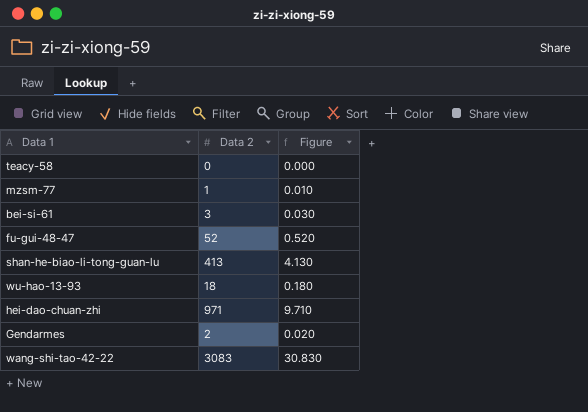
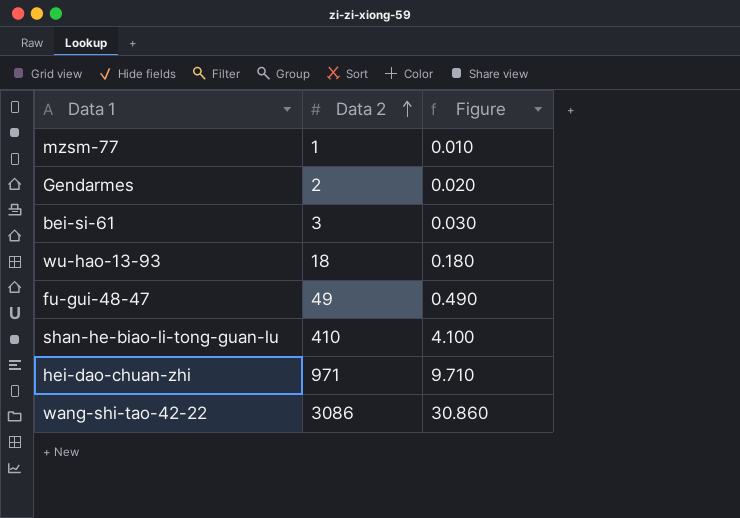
row order: none -> Data 2 ascending
row teacy-58: 0 | 0.000 -> none
fu-gui-48-47 | Data 2: 52 -> 49
fu-gui-48-47 | Figure: 0.520 -> 0.490
shan-he-biao-li-tong-guan-lu | Data 2: 413 -> 410
shan-he-biao-li-tong-guan-lu | Figure: 4.130 -> 4.100
wang-shi-tao-42-22 | Data 2: 3083 -> 3086
wang-shi-tao-42-22 | Figure: 30.830 -> 30.860

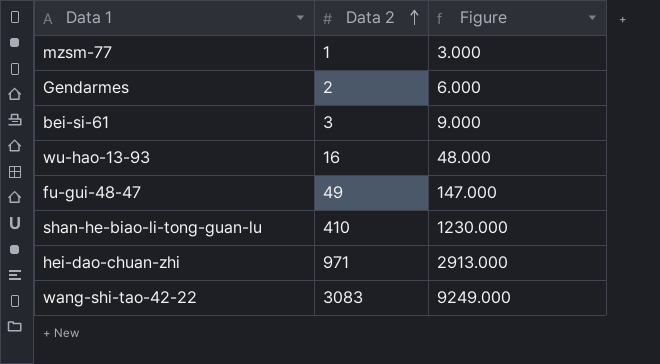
column Figure | formula: [Data 2] * 0.01 -> [Data 2] * 3
wu-hao-13-93 | Data 2: 18 -> 16
wang-shi-tao-42-22 | Data 2: 3086 -> 3083

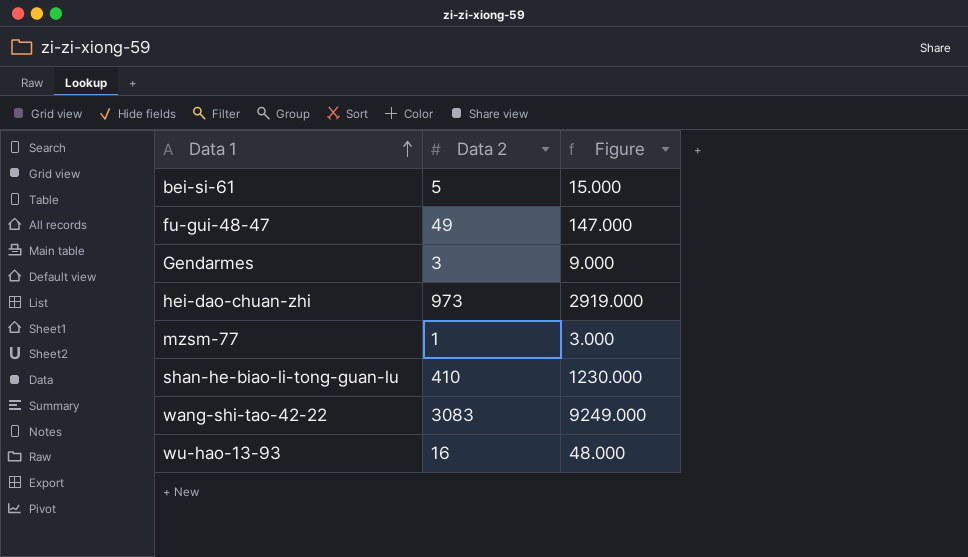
row order: Data 2 ascending -> Data 1 ascending
bei-si-61 | Data 2: 3 -> 5
bei-si-61 | Figure: 9.000 -> 15.000
Gendarmes | Data 2: 2 -> 3
Gendarmes | Figure: 6.000 -> 9.000
hei-dao-chuan-zhi | Data 2: 971 -> 973
hei-dao-chuan-zhi | Figure: 2913.000 -> 2919.000

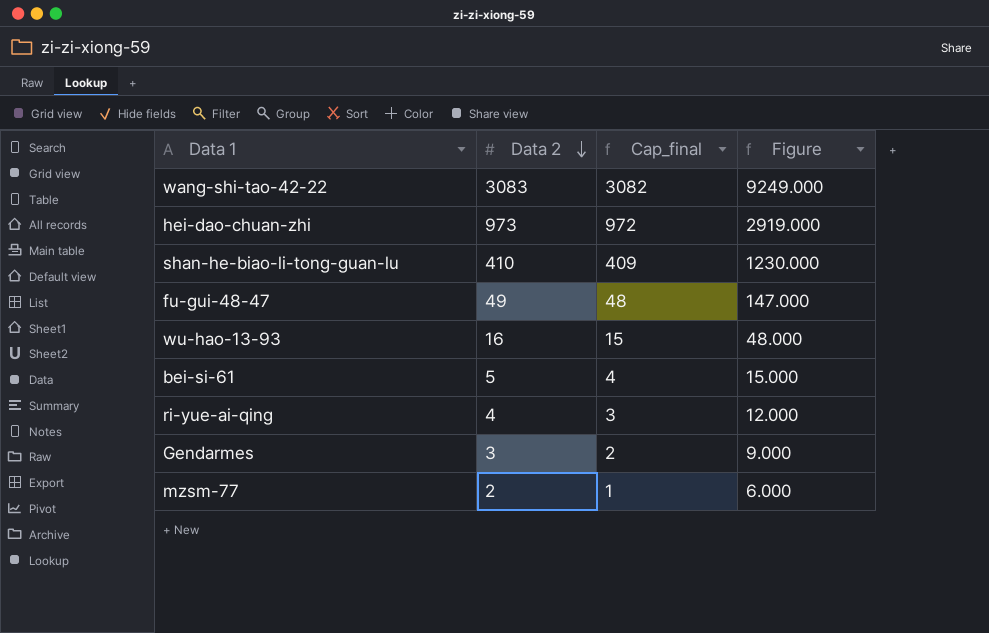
row order: Data 1 ascending -> Data 2 descending
column Cap_final | formula: none -> [Data 2] - 1
row ri-yue-ai-qing: none -> 4 | 3 | 12.000
mzsm-77 | Data 2: 1 -> 2
mzsm-77 | Figure: 3.000 -> 6.000

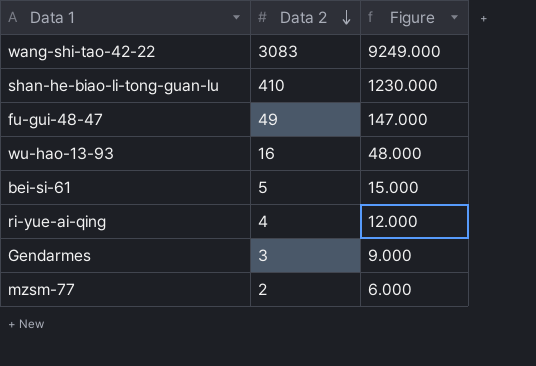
column Cap_final | formula: [Data 2] - 1 -> none
row hei-dao-chuan-zhi: 973 | 972 | 2919.000 -> none

